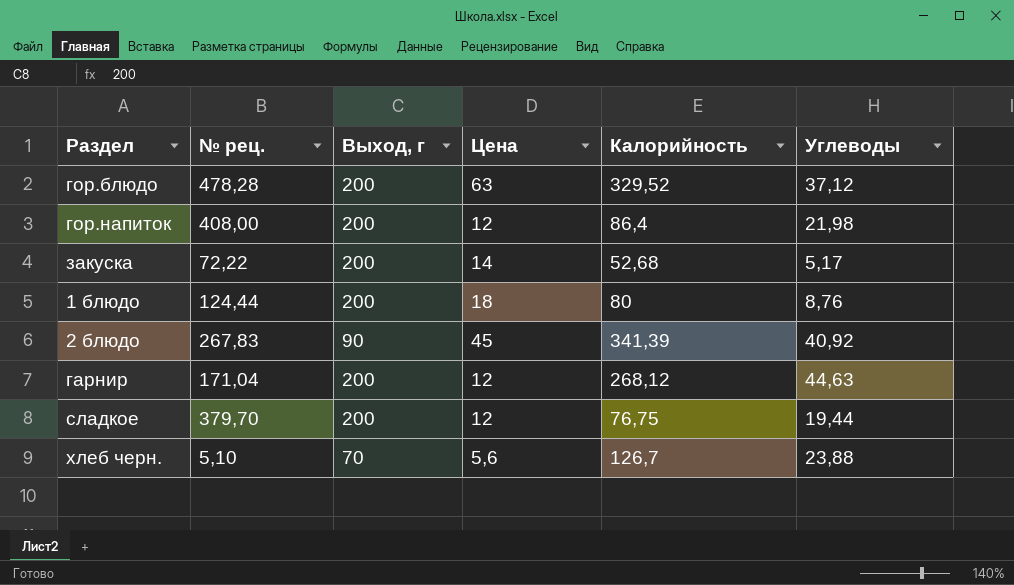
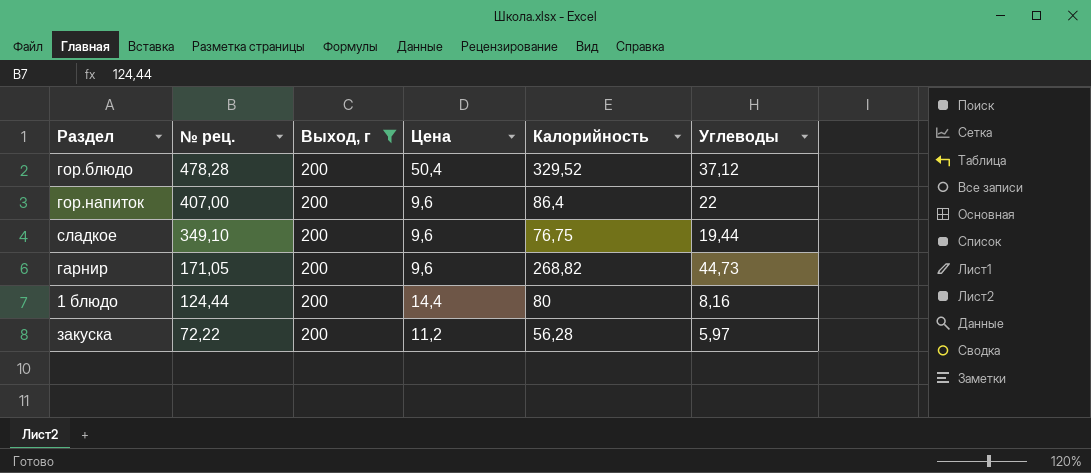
filter: none -> Выход, г = 200
row order: none -> № рец. descending
гор.блюдо | Цена: 63 -> 50,4
гор.напиток | № рец.: 408,00 -> 407,00
гор.напиток | Цена: 12 -> 9,6
гор.напиток | Углеводы: 21,98 -> 22
сладкое | № рец.: 379,70 -> 349,10
сладкое | Цена: 12 -> 9,6
гарнир | № рец.: 171,04 -> 171,05
гарнир | Цена: 12 -> 9,6
гарнир | Калорийность: 268,12 -> 268,82
гарнир | Углеводы: 44,63 -> 44,73
1 блюдо | Цена: 18 -> 14,4
1 блюдо | Углеводы: 8,76 -> 8,16
закуска | Цена: 14 -> 11,2
закуска | Калорийность: 52,68 -> 56,28
закуска | Углеводы: 5,17 -> 5,97

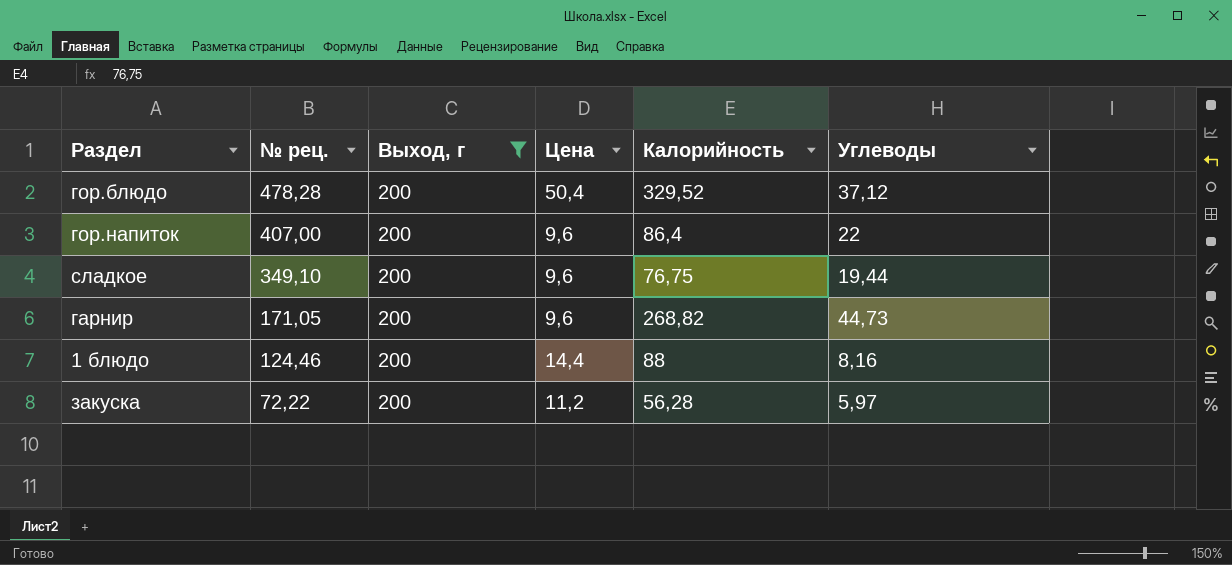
1 блюдо | № рец.: 124,44 -> 124,46
1 блюдо | Калорийность: 80 -> 88

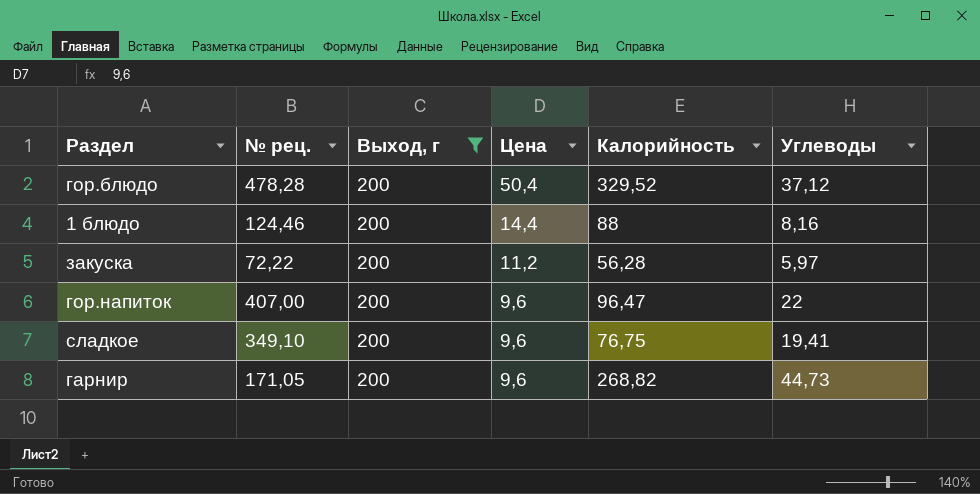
row order: № рец. descending -> Цена descending
гор.напиток | Калорийность: 86,4 -> 96,47
сладкое | Углеводы: 19,44 -> 19,41

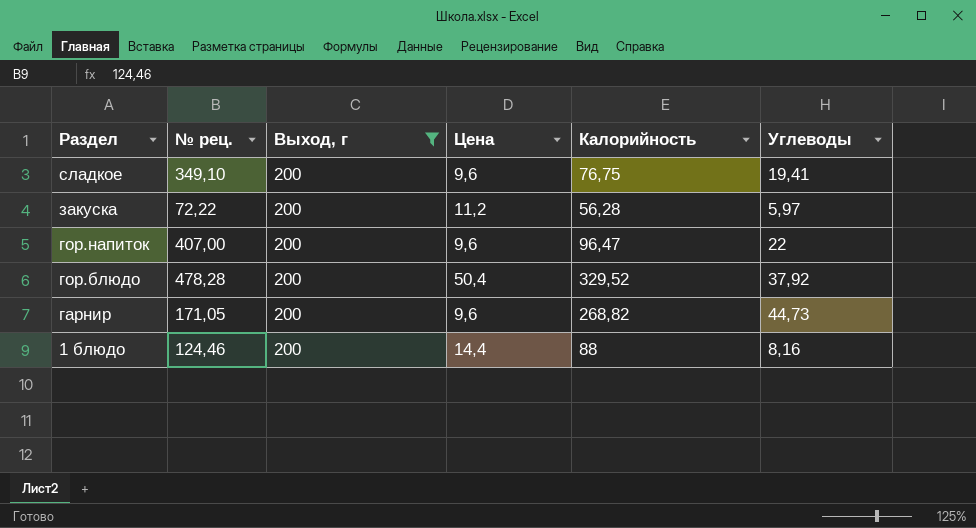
row order: Цена descending -> Раздел descending
гор.блюдо | Углеводы: 37,12 -> 37,92

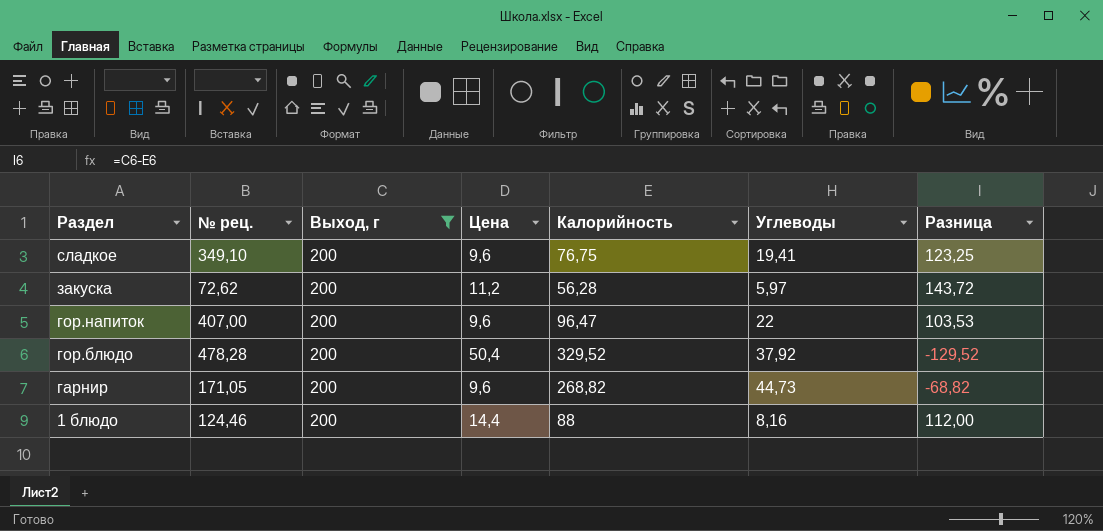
column Разница | formula: none -> [Выход, г] - [Калорийность]
закуска | № рец.: 72,22 -> 72,62

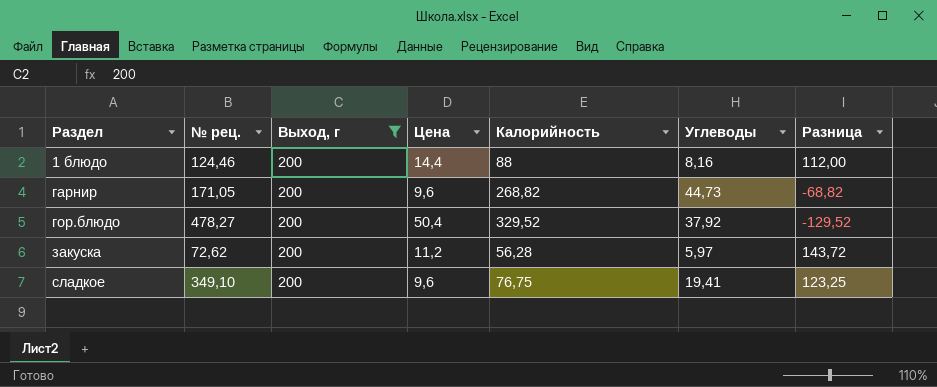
row order: Раздел descending -> Раздел ascending
row гор.напиток: 407,00 | 200 | 9,6 | 96,47 | 22 | 103,53 -> none
гор.блюдо | № рец.: 478,28 -> 478,27

